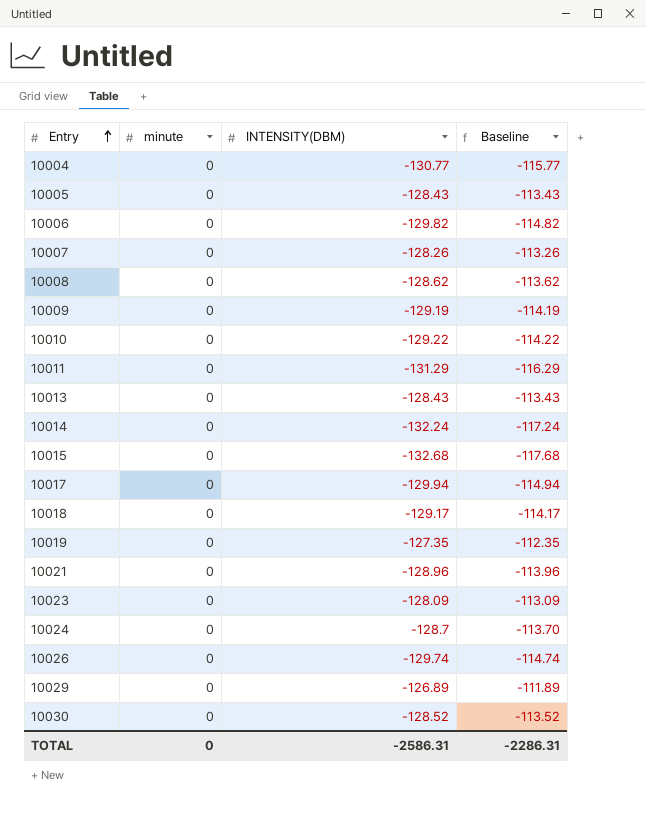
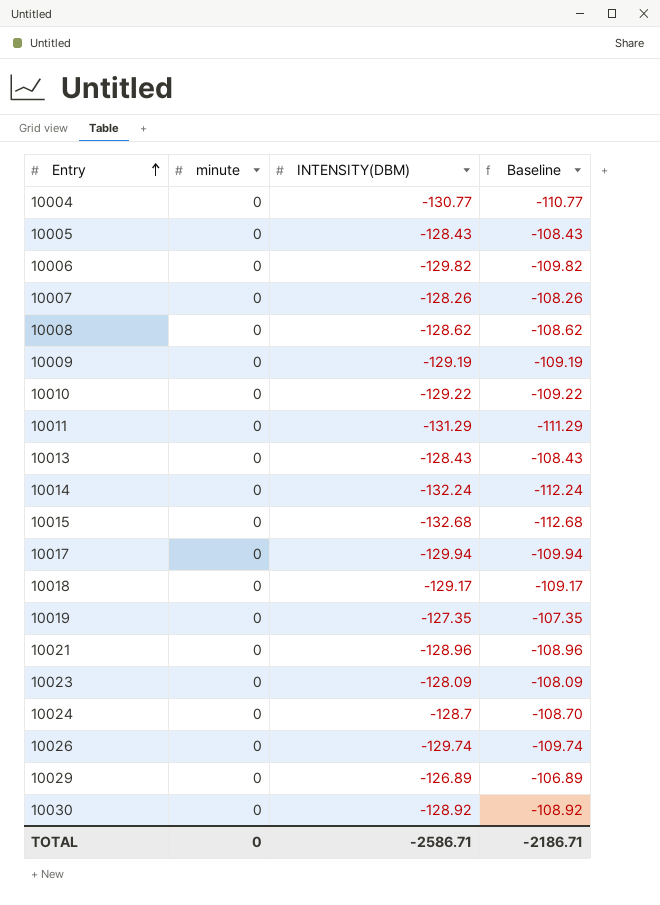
column Baseline | formula: [INTENSITY(DBM)] + 15 -> [INTENSITY(DBM)] + 20
10030 | INTENSITY(DBM): -128.52 -> -128.92
TOTAL | INTENSITY(DBM): -2586.31 -> -2586.71
TOTAL | Baseline: -2286.31 -> -2186.71

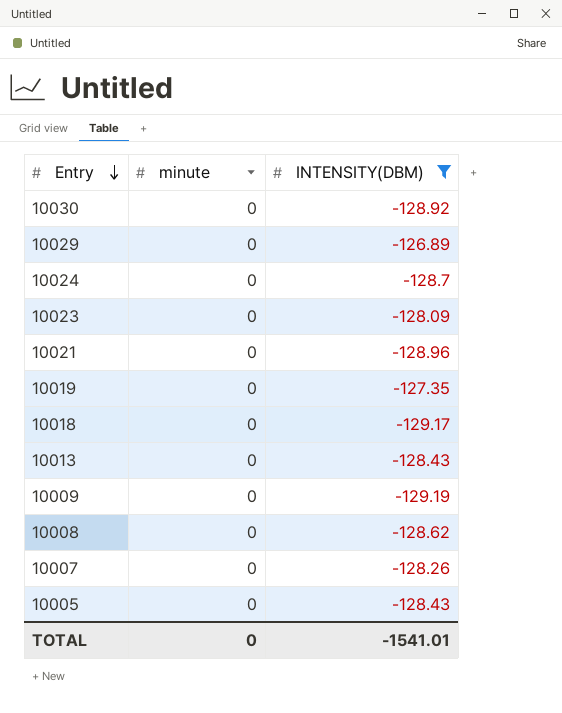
filter: none -> INTENSITY(DBM) >= -129.19
row order: Entry ascending -> Entry descending
column Baseline | formula: [INTENSITY(DBM)] + 20 -> none
TOTAL | INTENSITY(DBM): -2586.71 -> -1541.01

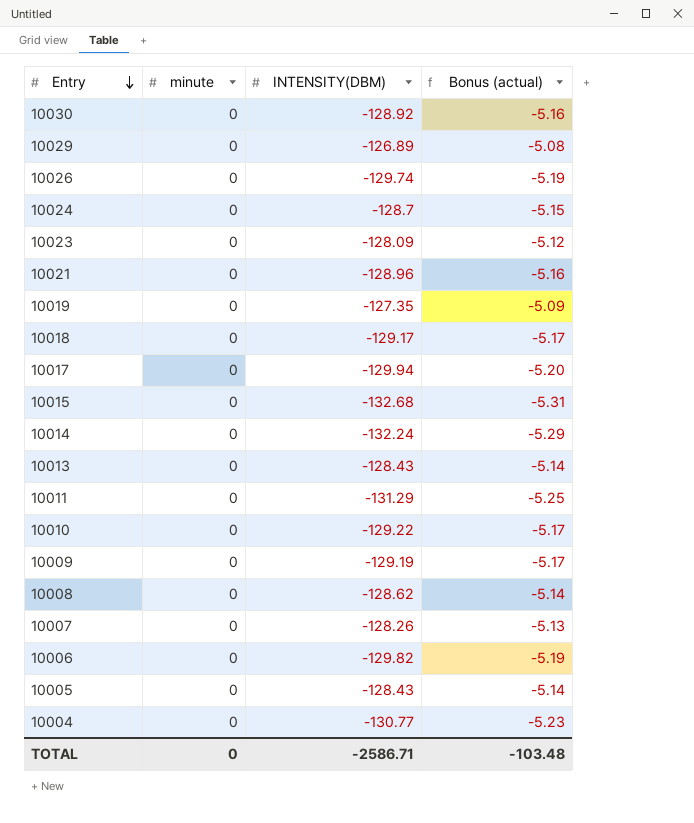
filter: INTENSITY(DBM) >= -129.19 -> none
column Bonus (actual) | formula: none -> [INTENSITY(DBM)] * 0.04
TOTAL | INTENSITY(DBM): -1541.01 -> -2586.71

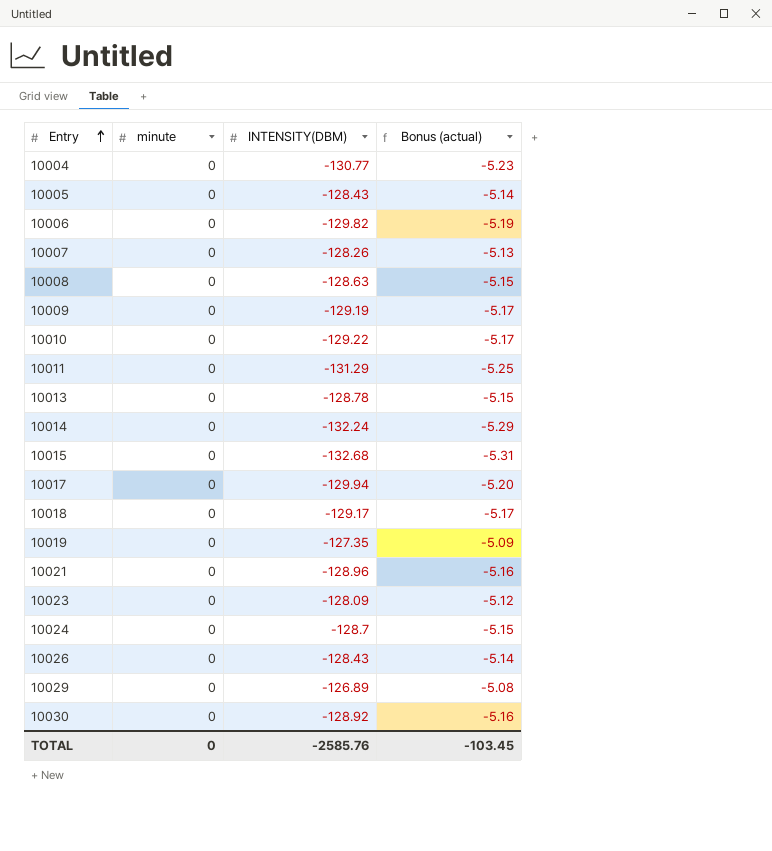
row order: Entry descending -> Entry ascending
10008 | INTENSITY(DBM): -128.62 -> -128.63
10008 | Bonus (actual): -5.14 -> -5.15
10013 | INTENSITY(DBM): -128.43 -> -128.78
10013 | Bonus (actual): -5.14 -> -5.15
10026 | INTENSITY(DBM): -129.74 -> -128.43
10026 | Bonus (actual): -5.19 -> -5.14
TOTAL | INTENSITY(DBM): -2586.71 -> -2585.76
TOTAL | Bonus (actual): -103.48 -> -103.45

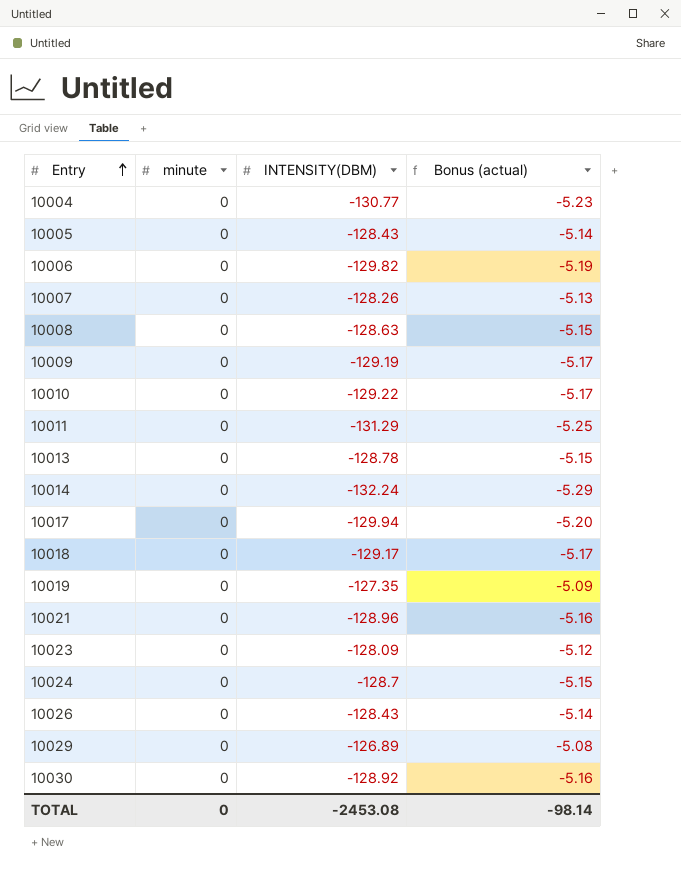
row 10015: 0 | -132.68 | -5.31 -> none
TOTAL | INTENSITY(DBM): -2585.76 -> -2453.08
TOTAL | Bonus (actual): -103.45 -> -98.14

